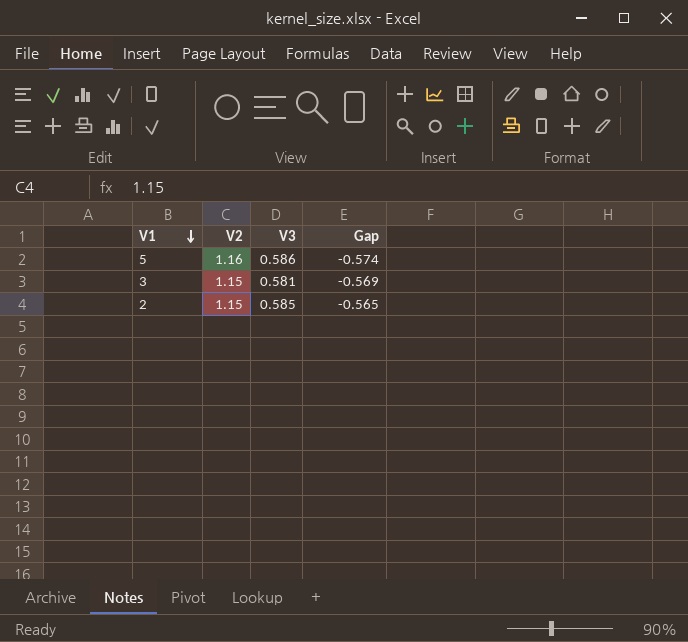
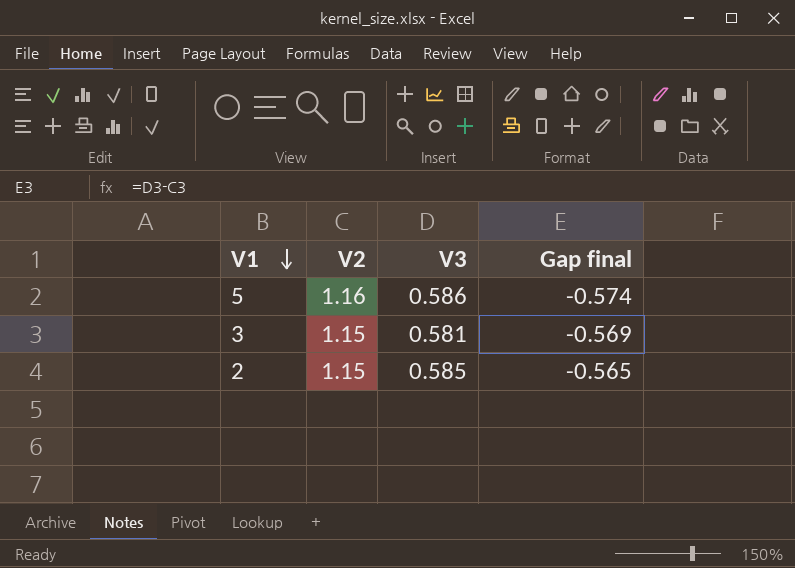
column name: Gap -> Gap final

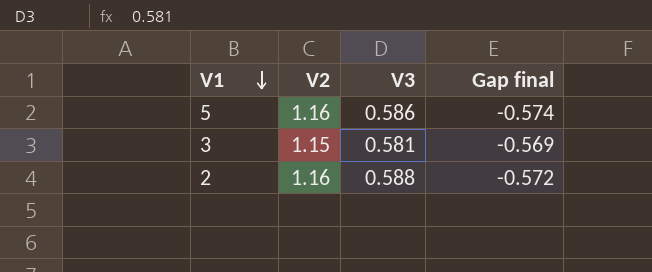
2 | V2: 1.15 -> 1.16
2 | V3: 0.585 -> 0.588
2 | Gap final: -0.565 -> -0.572

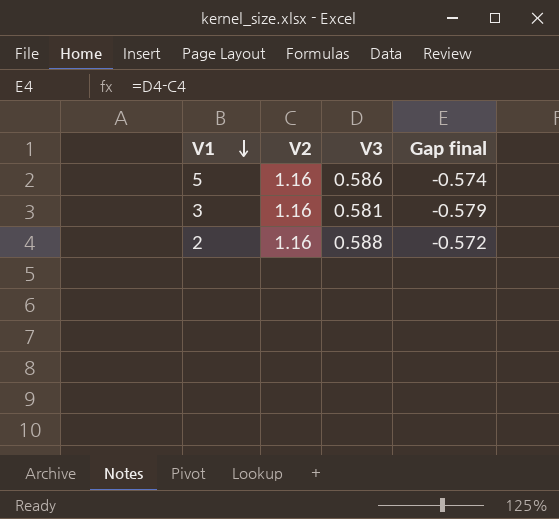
3 | V2: 1.15 -> 1.16
3 | Gap final: -0.569 -> -0.579

